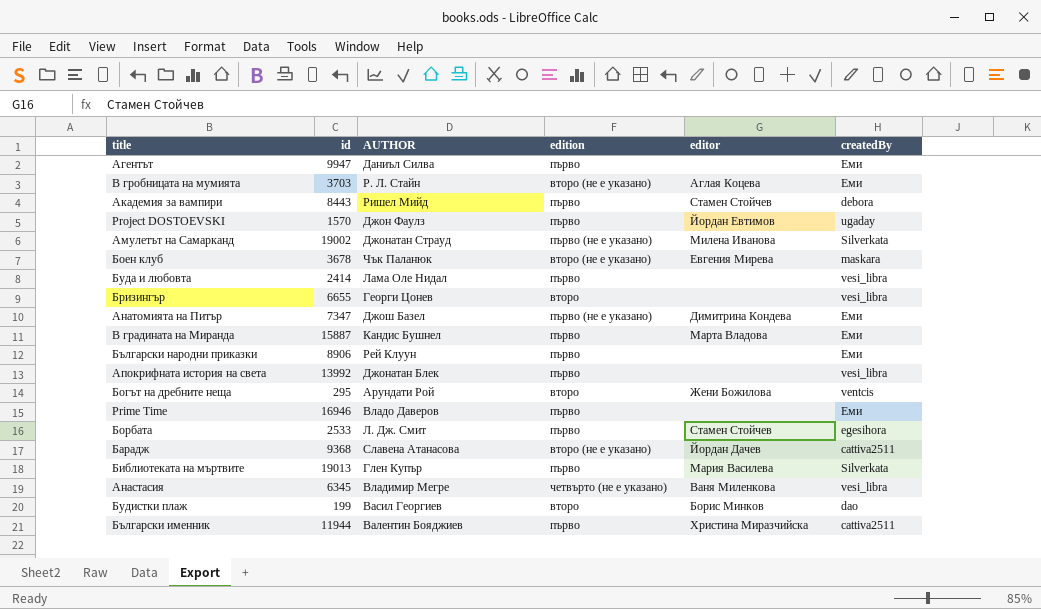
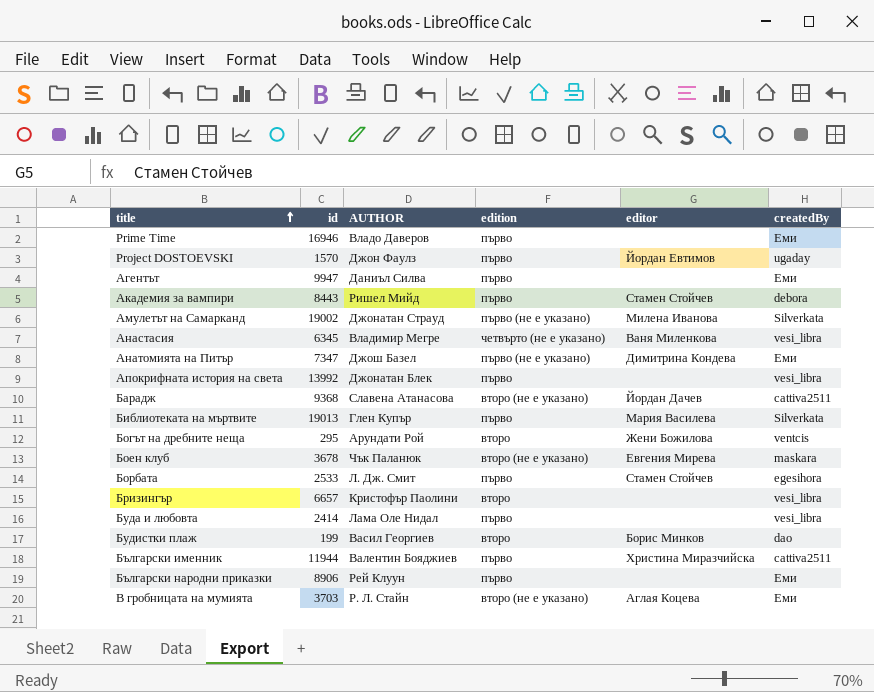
row order: none -> title ascending
row В градината на Миранда: 15887 | Кандис Бушнел | първо | Марта Владова | Еми -> none
Бризингър | id: 6655 -> 6657
Бризингър | AUTHOR: Георги Цонев -> Кристофър Паолини

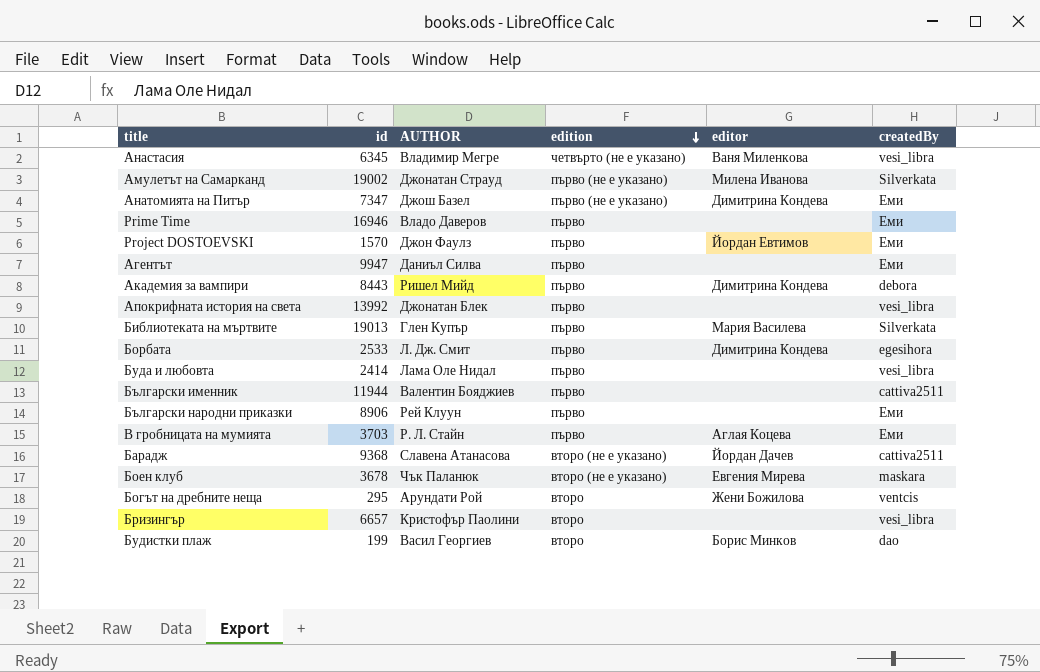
row order: title ascending -> edition descending
Project DOSTOEVSKI | createdBy: ugaday -> Еми
Академия за вампири | editor: Стамен Стойчев -> Димитрина Кондева
Борбата | editor: Стамен Стойчев -> Димитрина Кондева
Български именник | editor: Христина Миразчийска -> none
В гробницата на мумията | edition: второ (не е указано) -> първо

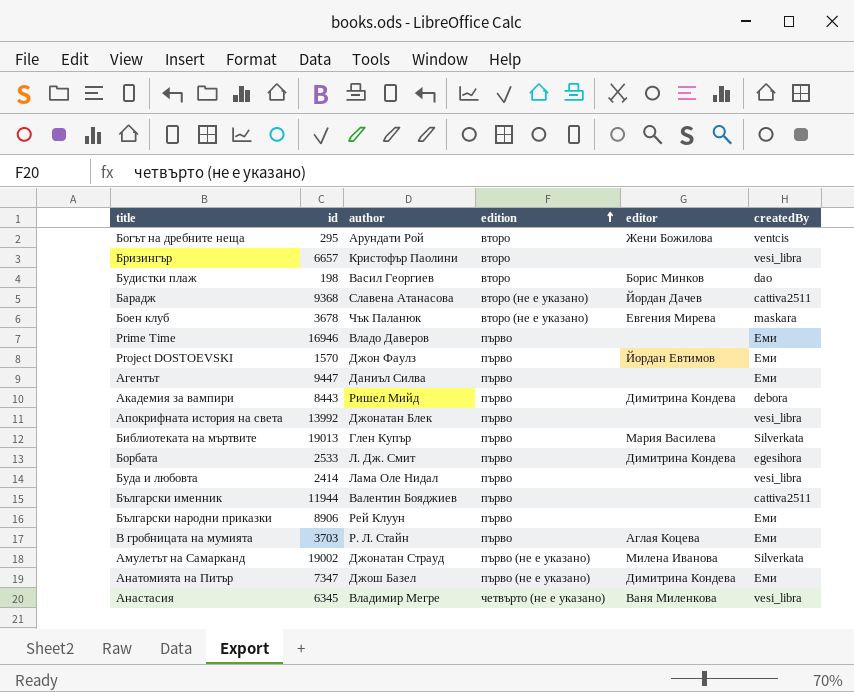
row order: edition descending -> edition ascending
column name: AUTHOR -> author
Будистки плаж | id: 199 -> 198
Агентът | id: 9947 -> 9447

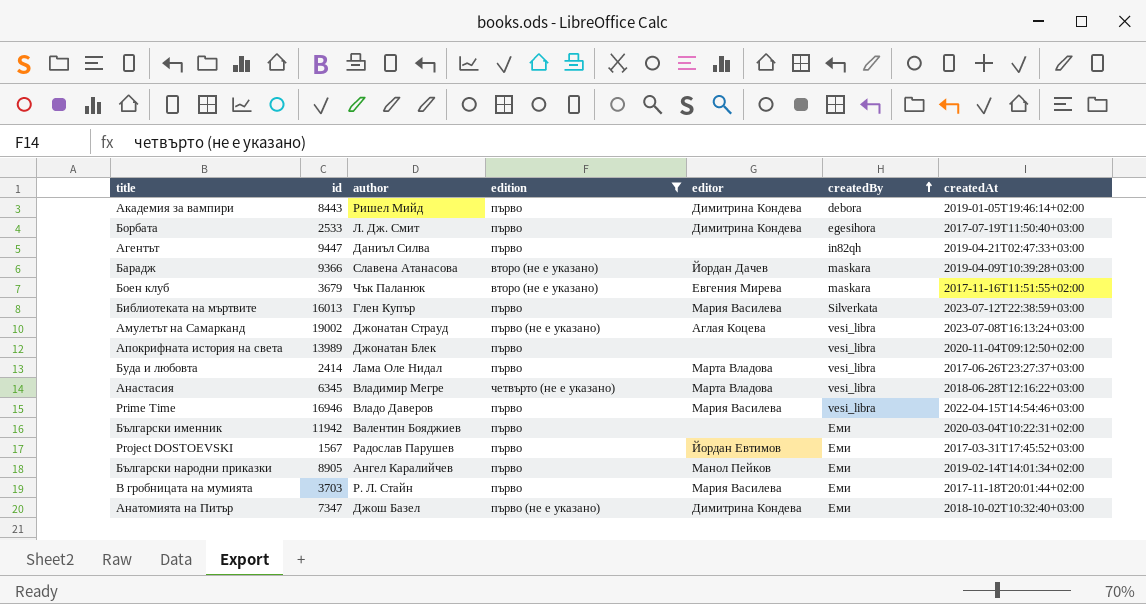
filter: none -> edition != второ
row order: edition ascending -> createdBy ascending
column createdAt | position: none -> 7
Агентът | createdBy: Еми -> in82qh
Барадж | id: 9368 -> 9366
Барадж | createdBy: cattiva2511 -> maskara
Боен клуб | id: 3678 -> 3679
Библиотеката на мъртвите | id: 19013 -> 16013
Амулетът на Самарканд | editor: Милена Иванова -> Аглая Коцева
Амулетът на Самарканд | createdBy: Silverkata -> vesi_libra
Апокрифната история на света | id: 13992 -> 13989
Буда и любовта | editor: none -> Марта Владова
Анастасия | editor: Ваня Миленкова -> Марта Владова
Prime Time | editor: none -> Мария Василева
Prime Time | createdBy: Еми -> vesi_libra
Български именник | id: 11944 -> 11942
Български именник | createdBy: cattiva2511 -> Еми
Project DOSTOEVSKI | id: 1570 -> 1567
Project DOSTOEVSKI | author: Джон Фаулз -> Радослав Парушев
Български народни приказки | id: 8906 -> 8905
Български народни приказки | author: Рей Клуун -> Ангел Каралийчев
Български народни приказки | editor: none -> Манол Пейков
В гробницата на мумията | editor: Аглая Коцева -> Мария Василева

